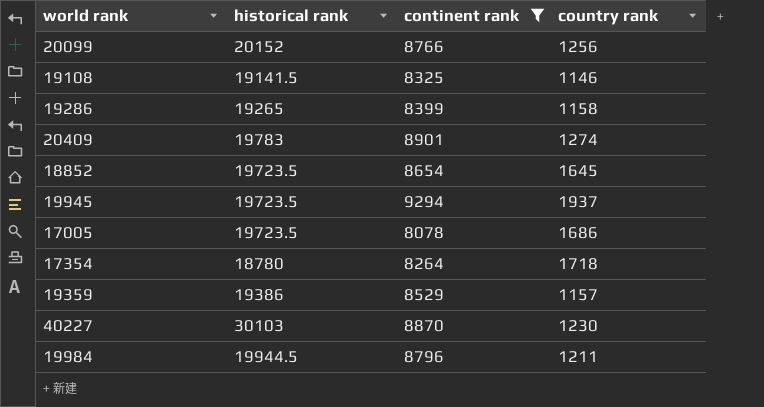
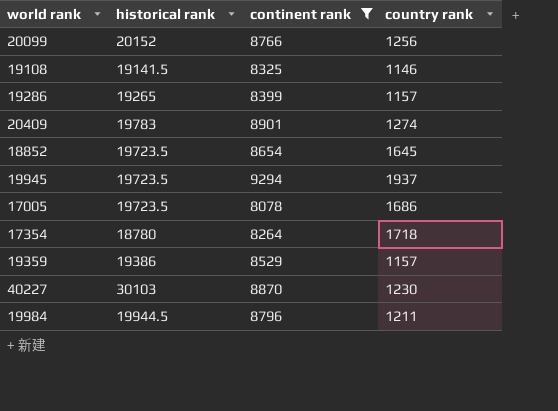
19286 | country rank: 1158 -> 1157

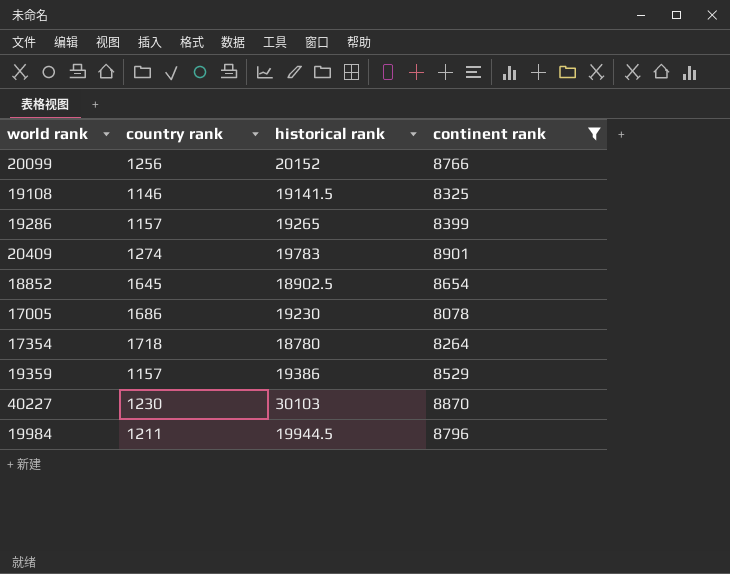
column country rank | position: 4 -> 2
row 19945: 19723.5 | 9294 | 1937 -> none
18852 | historical rank: 19723.5 -> 18902.5
17005 | historical rank: 19723.5 -> 19230

